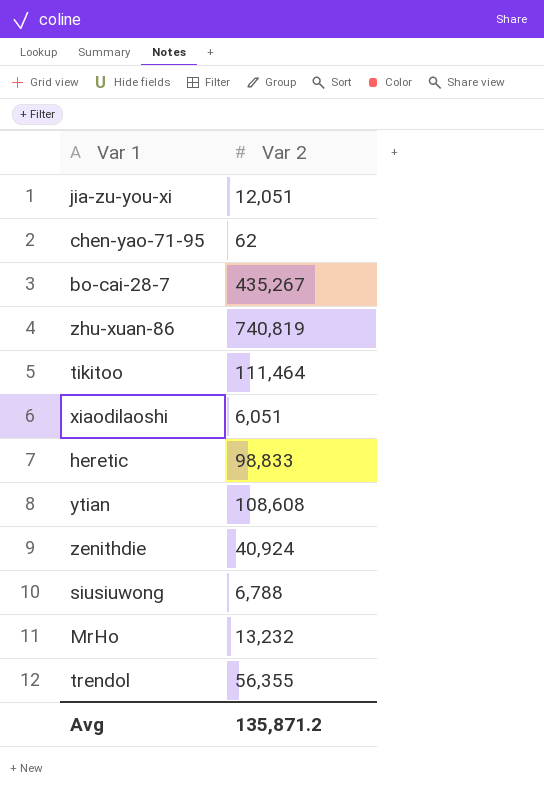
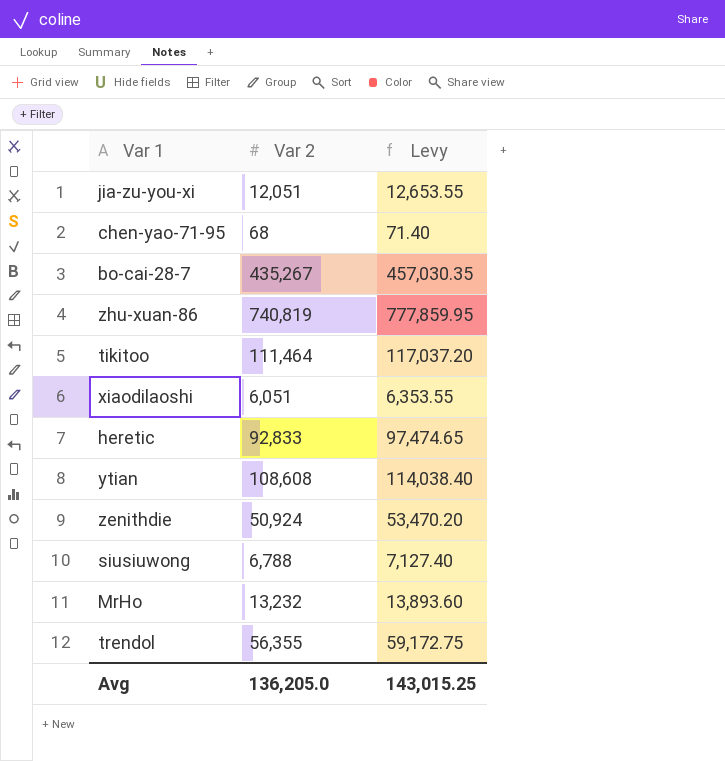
column Levy | formula: none -> [Var 2] * 1.05
chen-yao-71-95 | Var 2: 62 -> 68
heretic | Var 2: 98,833 -> 92,833
zenithdie | Var 2: 40,924 -> 50,924
Avg | Var 2: 135,871.2 -> 136,205.0

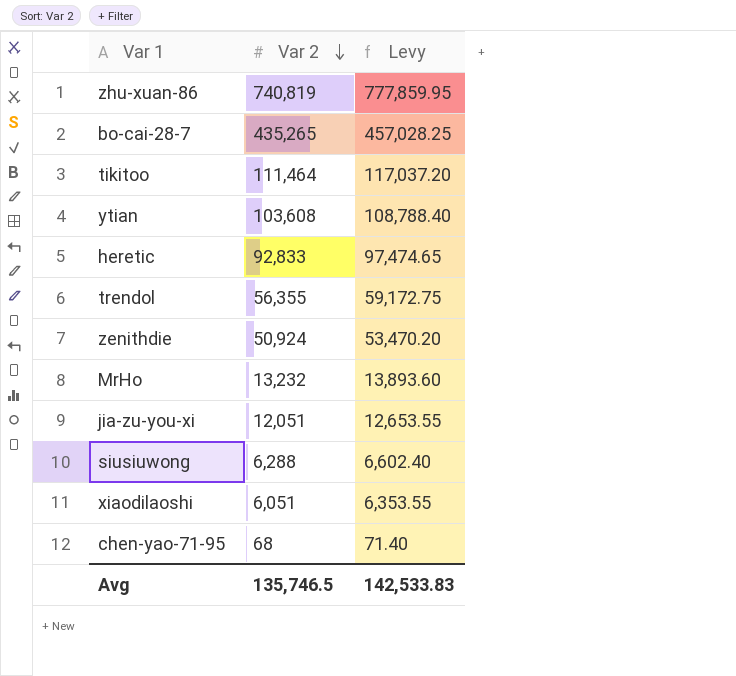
row order: none -> Var 2 descending
bo-cai-28-7 | Var 2: 435,267 -> 435,265
bo-cai-28-7 | Levy: 457,030.35 -> 457,028.25
ytian | Var 2: 108,608 -> 103,608
ytian | Levy: 114,038.40 -> 108,788.40
siusiuwong | Var 2: 6,788 -> 6,288
siusiuwong | Levy: 7,127.40 -> 6,602.40
Avg | Var 2: 136,205.0 -> 135,746.5
Avg | Levy: 143,015.25 -> 142,533.83

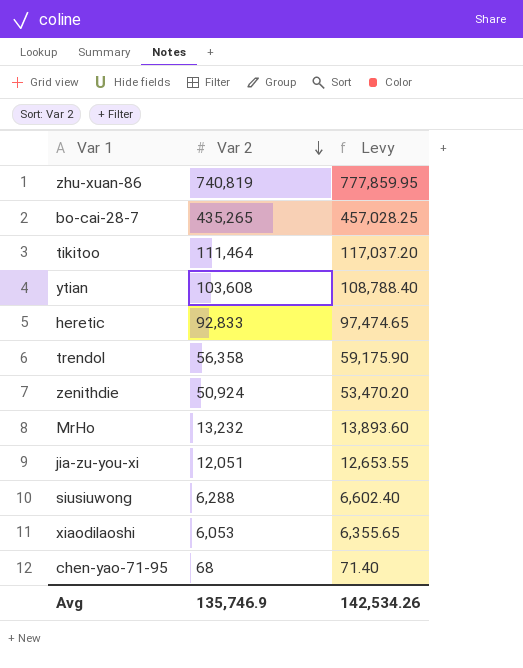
trendol | Var 2: 56,355 -> 56,358
trendol | Levy: 59,172.75 -> 59,175.90
xiaodilaoshi | Var 2: 6,051 -> 6,053
xiaodilaoshi | Levy: 6,353.55 -> 6,355.65
Avg | Var 2: 135,746.5 -> 135,746.9
Avg | Levy: 142,533.83 -> 142,534.26

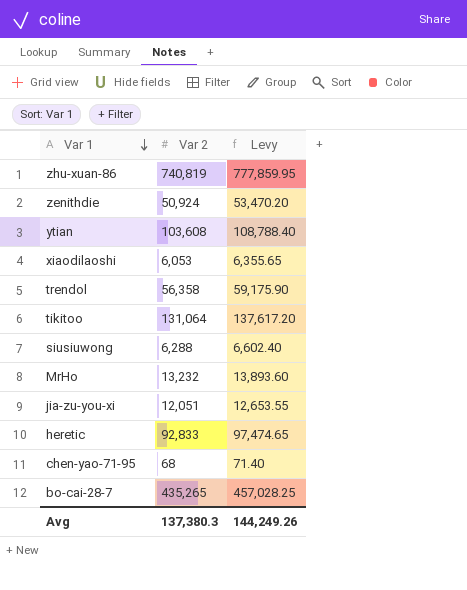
row order: Var 2 descending -> Var 1 descending
tikitoo | Var 2: 111,464 -> 131,064
tikitoo | Levy: 117,037.20 -> 137,617.20
Avg | Var 2: 135,746.9 -> 137,380.3
Avg | Levy: 142,534.26 -> 144,249.26

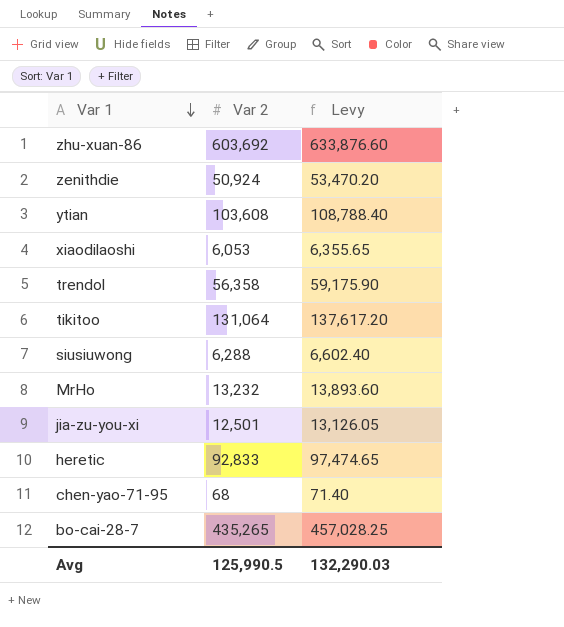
zhu-xuan-86 | Var 2: 740,819 -> 603,692
zhu-xuan-86 | Levy: 777,859.95 -> 633,876.60
jia-zu-you-xi | Var 2: 12,051 -> 12,501
jia-zu-you-xi | Levy: 12,653.55 -> 13,126.05
Avg | Var 2: 137,380.3 -> 125,990.5
Avg | Levy: 144,249.26 -> 132,290.03

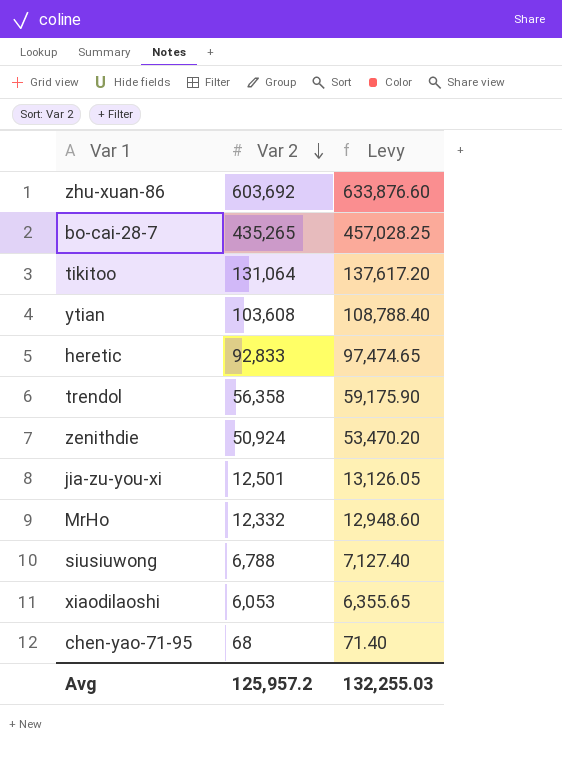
row order: Var 1 descending -> Var 2 descending
MrHo | Var 2: 13,232 -> 12,332
MrHo | Levy: 13,893.60 -> 12,948.60
siusiuwong | Var 2: 6,288 -> 6,788
siusiuwong | Levy: 6,602.40 -> 7,127.40
Avg | Var 2: 125,990.5 -> 125,957.2
Avg | Levy: 132,290.03 -> 132,255.03

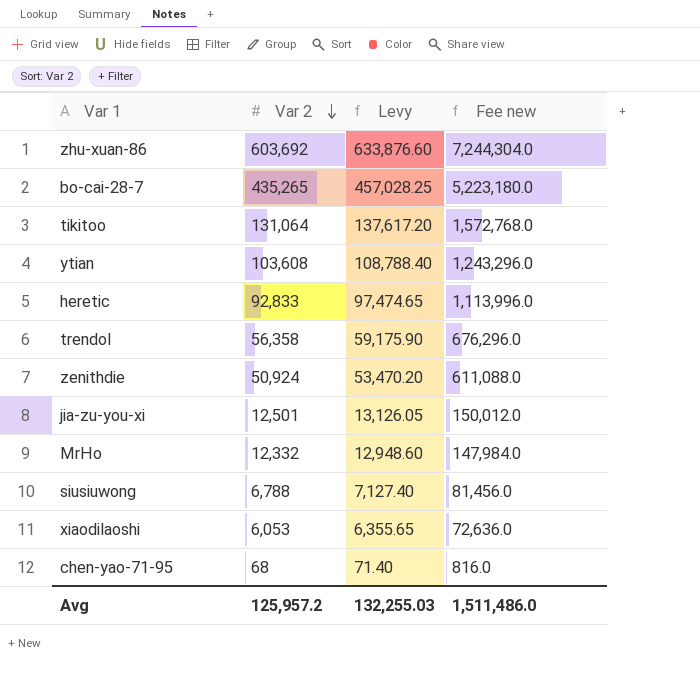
column Fee new | formula: none -> [Var 2] * 12

